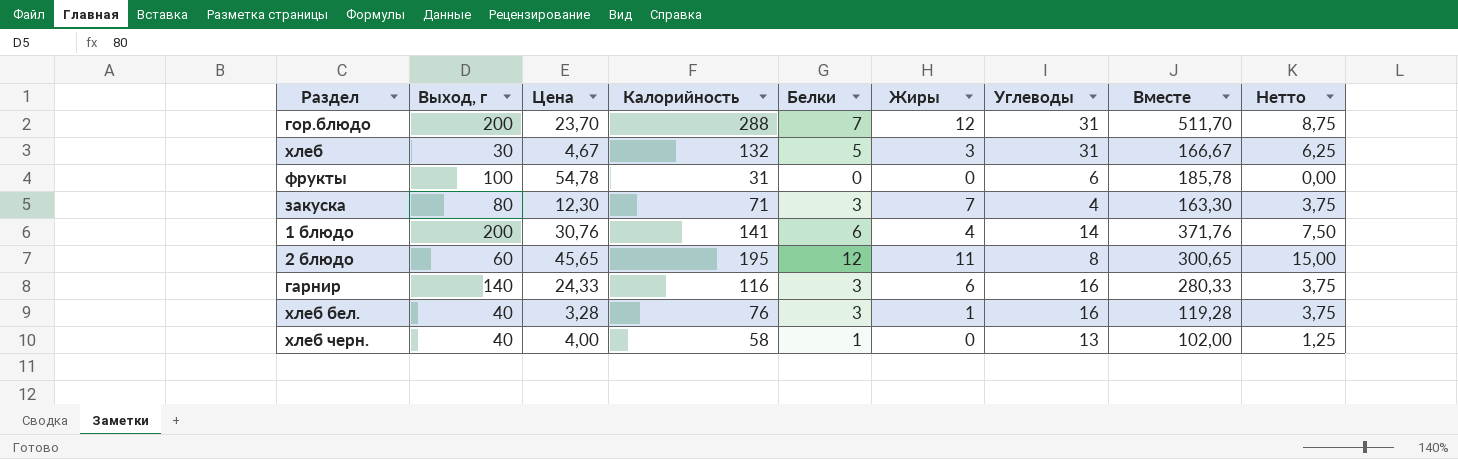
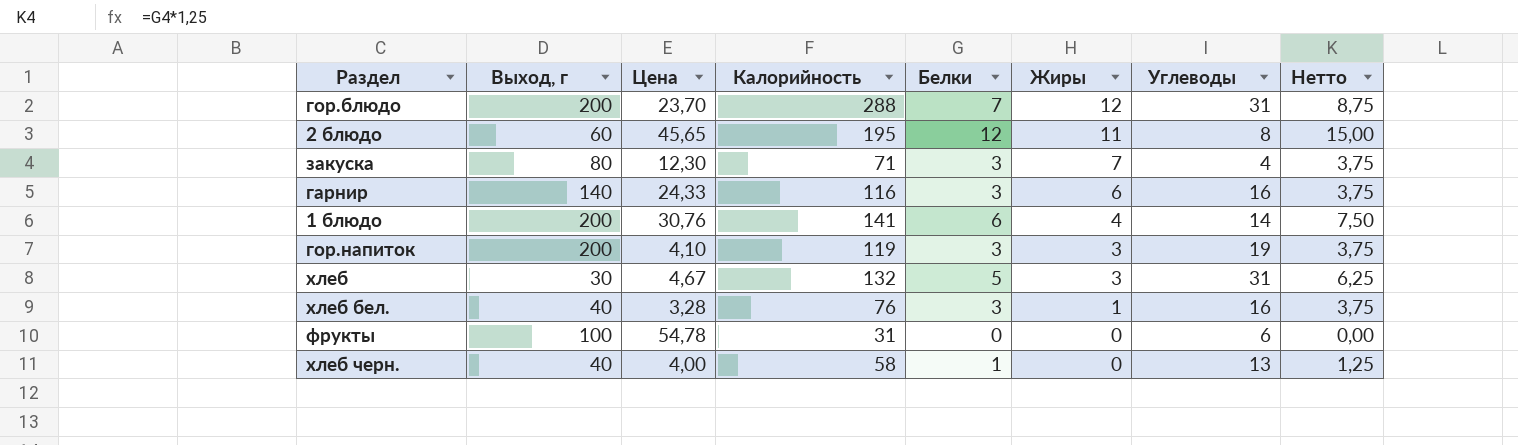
row order: none -> Жиры descending
column Вместе | formula: [Выход, г] + [Цена] + [Калорийность] -> none
row гор.напиток: none -> 200 | 4,10 | 119 | 3 | 3 | 19 | 3,75

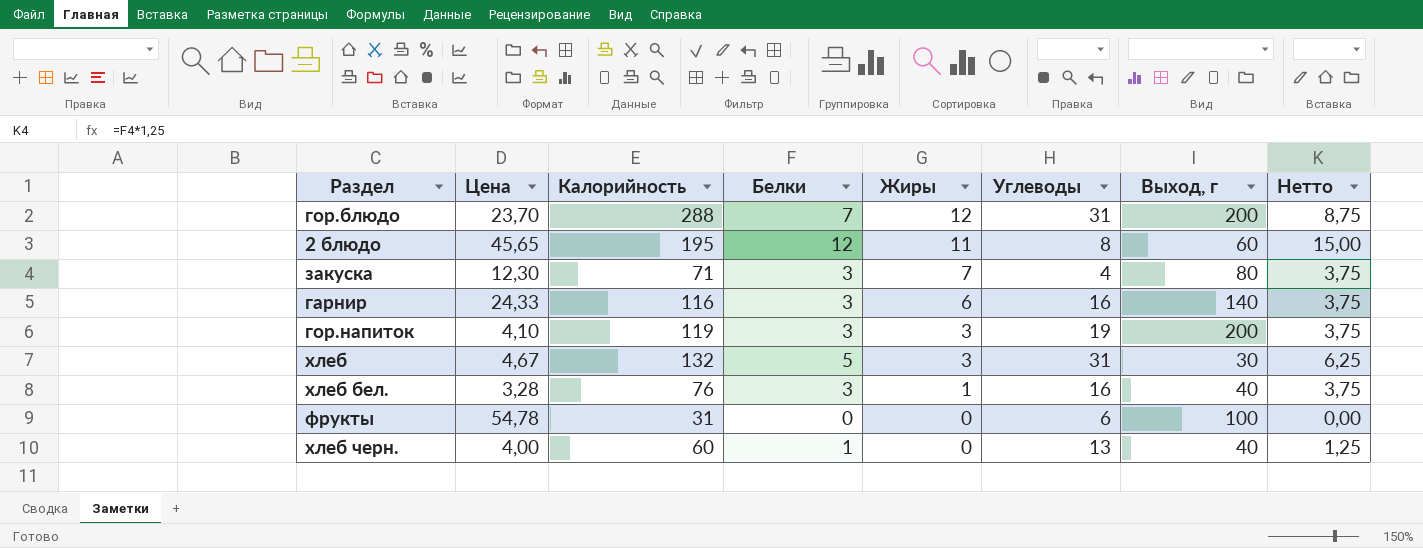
column Выход, г | position: 2 -> 7
row 1 блюдо: 200 | 30,76 | 141 | 6 | 4 | 14 | 7,50 -> none
хлеб черн. | Калорийность: 58 -> 60

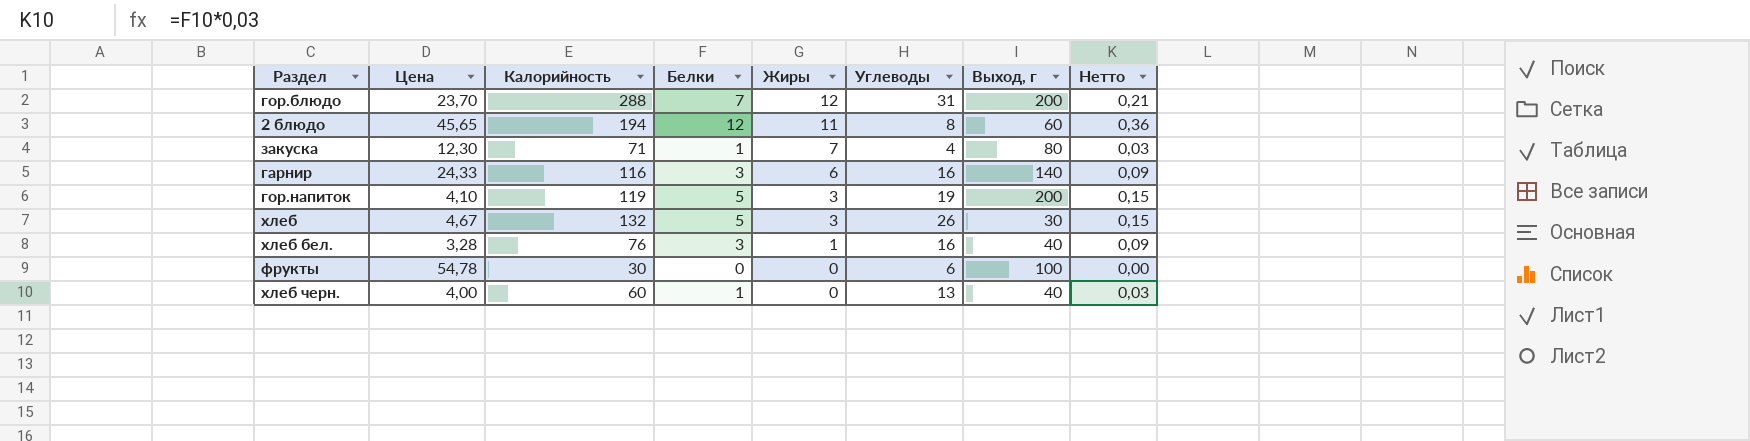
column Нетто | formula: [Белки] * 1,25 -> [Белки] * 0,03
2 блюдо | Калорийность: 195 -> 194
закуска | Белки: 3 -> 1
гор.напиток | Белки: 3 -> 5
хлеб | Углеводы: 31 -> 26
фрукты | Калорийность: 31 -> 30

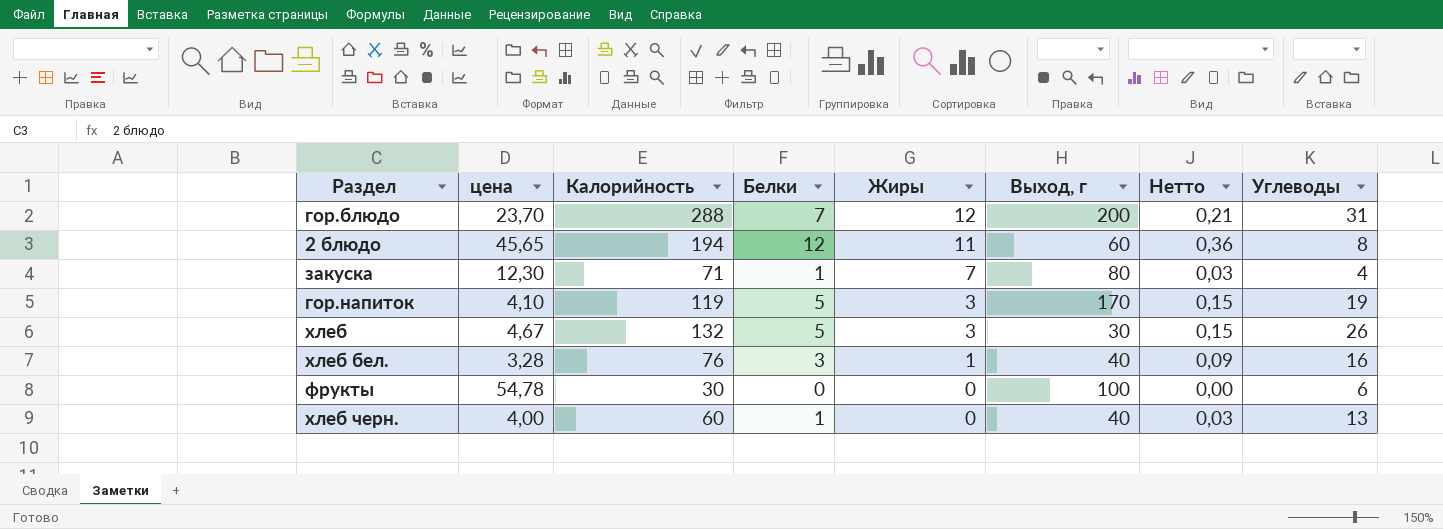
column name: Цена -> цена
column Углеводы | position: 6 -> 8
row гарнир: 24,33 | 116 | 3 | 6 | 16 | 140 | 0,09 -> none
гор.напиток | Выход, г: 200 -> 170

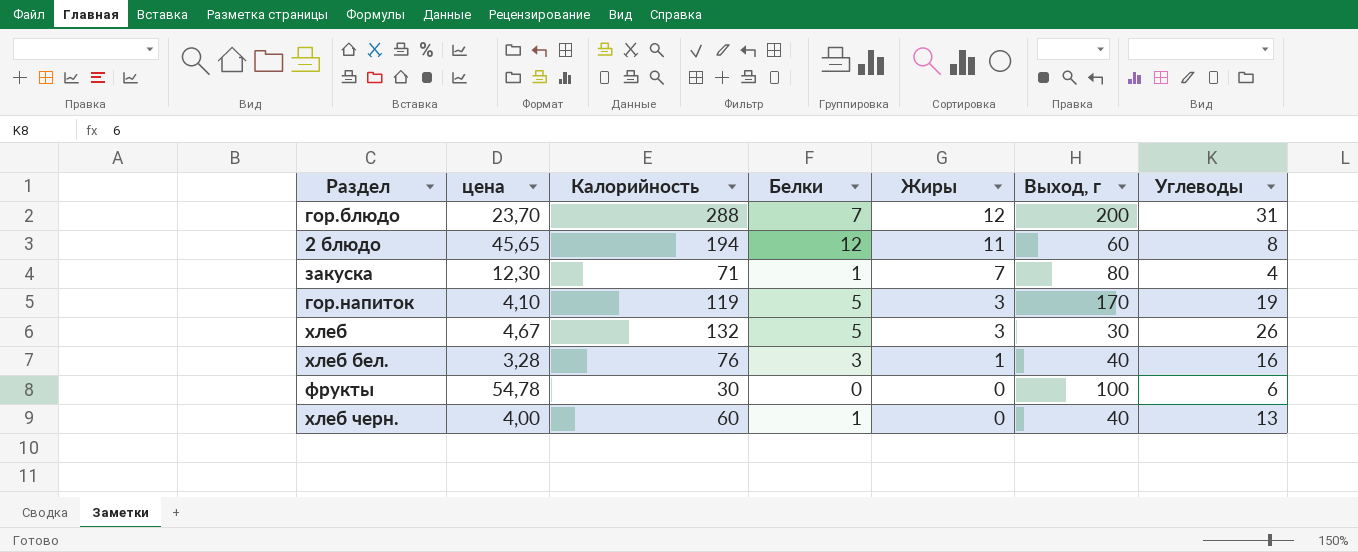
column Нетто | formula: [Белки] * 0,03 -> none

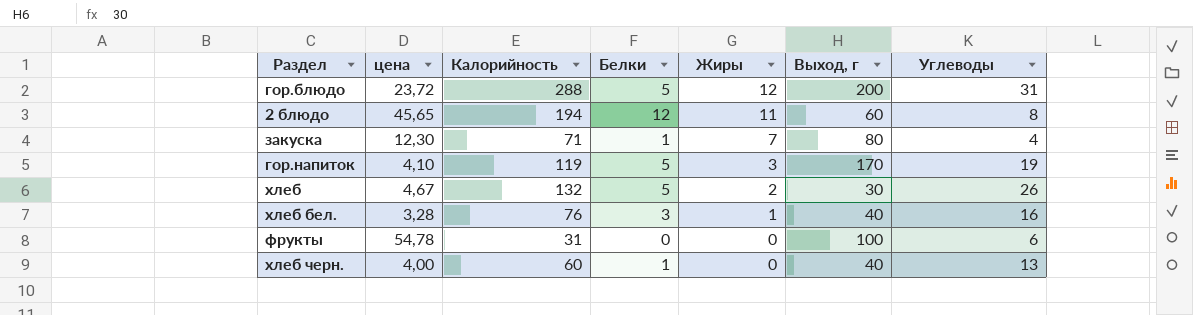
гор.блюдо | цена: 23,70 -> 23,72
гор.блюдо | Белки: 7 -> 5
хлеб | Жиры: 3 -> 2
фрукты | Калорийность: 30 -> 31

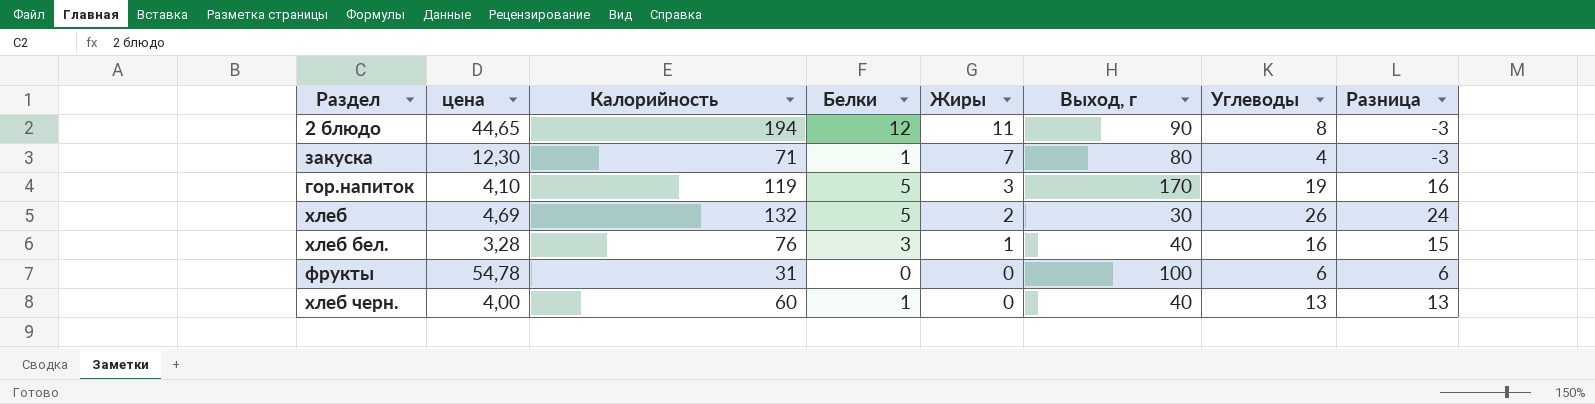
column Разница | formula: none -> [Углеводы] - [Жиры]
row гор.блюдо: 23,72 | 288 | 5 | 12 | 200 | 31 -> none
2 блюдо | цена: 45,65 -> 44,65
2 блюдо | Выход, г: 60 -> 90
хлеб | цена: 4,67 -> 4,69

